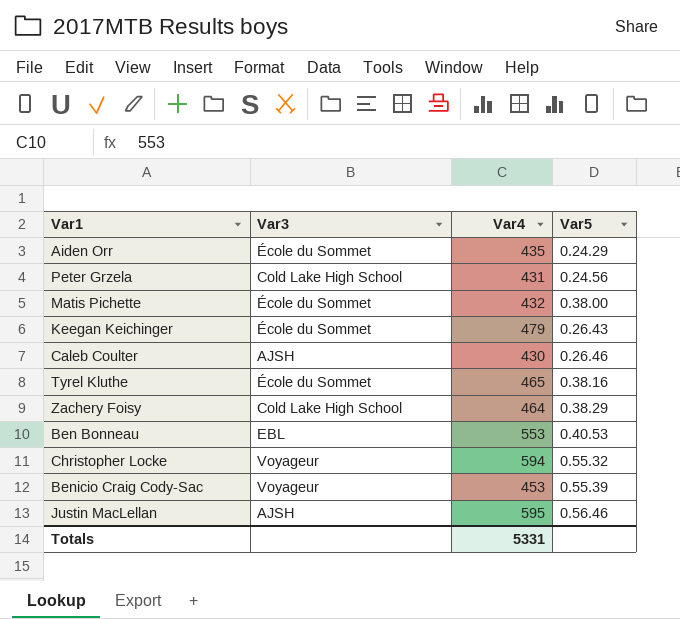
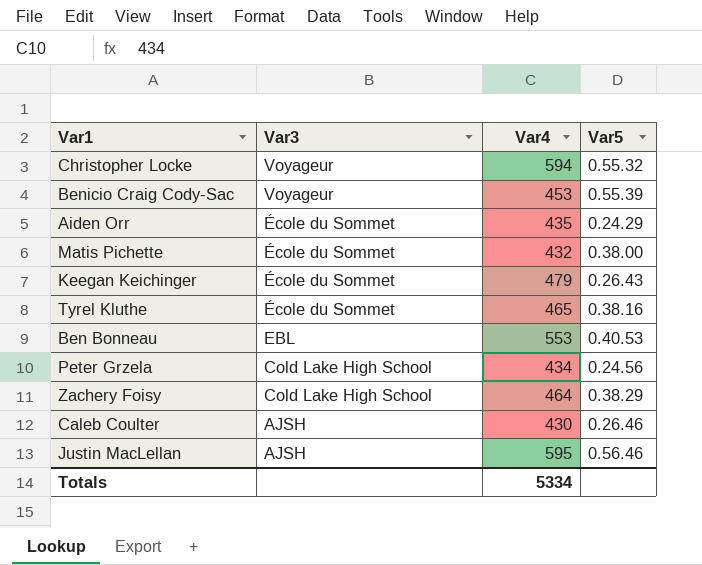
row order: none -> Var3 descending
Peter Grzela | Var4: 431 -> 434
Totals | Var4: 5331 -> 5334

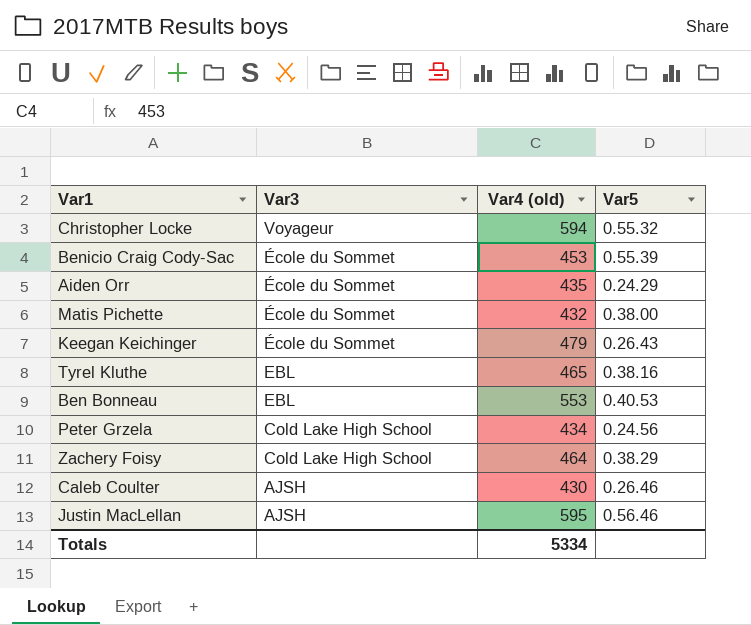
column name: Var4 -> Var4 (old)
Benicio Craig Cody-Sac | Var3: Voyageur -> École du Sommet
Tyrel Kluthe | Var3: École du Sommet -> EBL

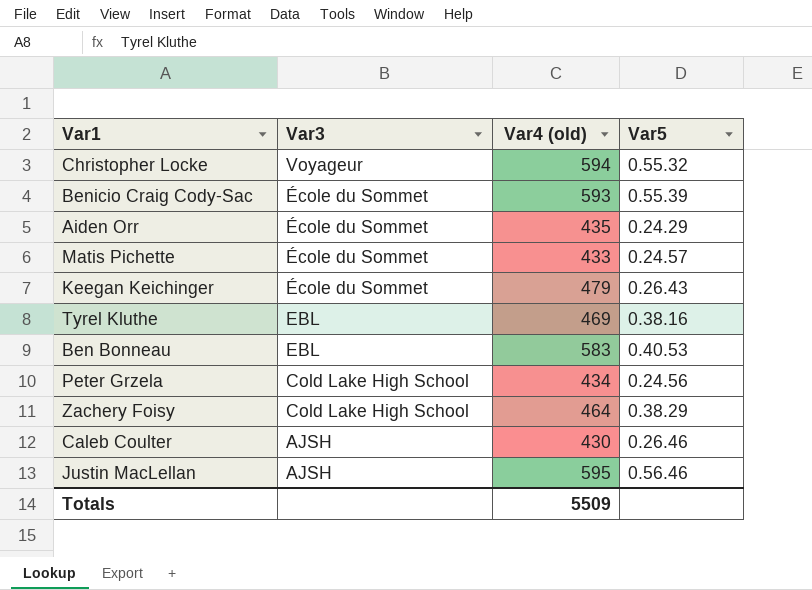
Benicio Craig Cody-Sac | Var4 (old): 453 -> 593
Matis Pichette | Var4 (old): 432 -> 433
Matis Pichette | Var5: 0.38.00 -> 0.24.57
Tyrel Kluthe | Var4 (old): 465 -> 469
Ben Bonneau | Var4 (old): 553 -> 583
Totals | Var4 (old): 5334 -> 5509

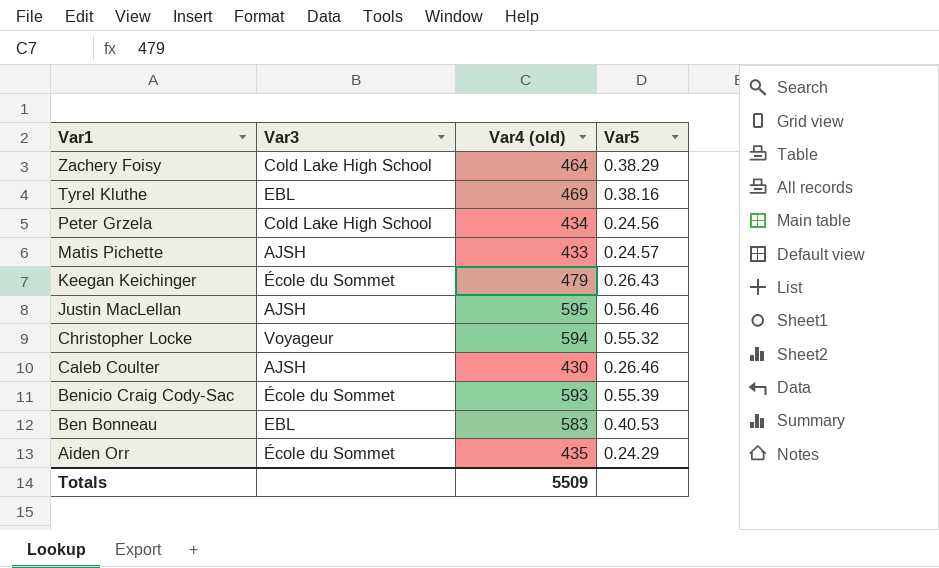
row order: Var3 descending -> Var1 descending
Matis Pichette | Var3: École du Sommet -> AJSH

